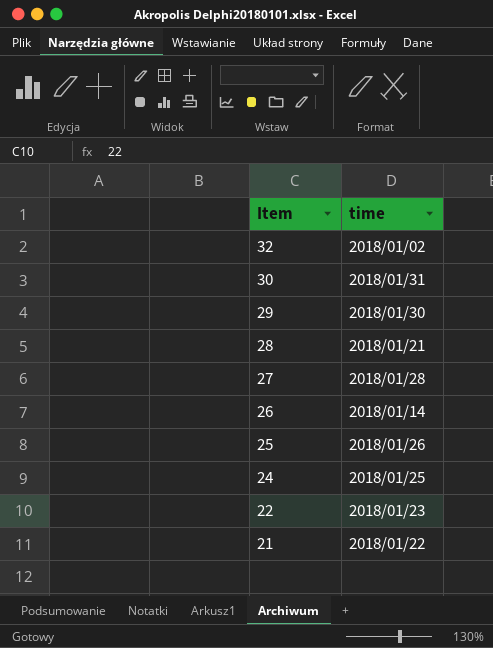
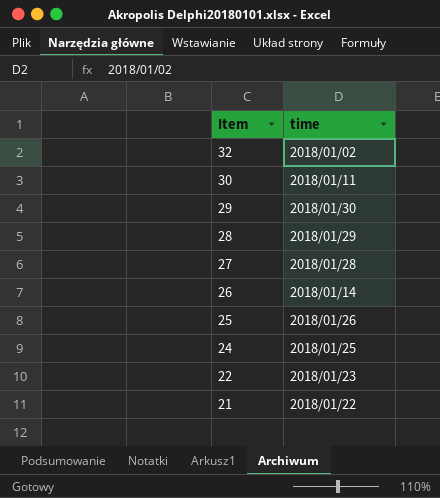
30 | time: 2018/01/31 -> 2018/01/11
28 | time: 2018/01/21 -> 2018/01/29

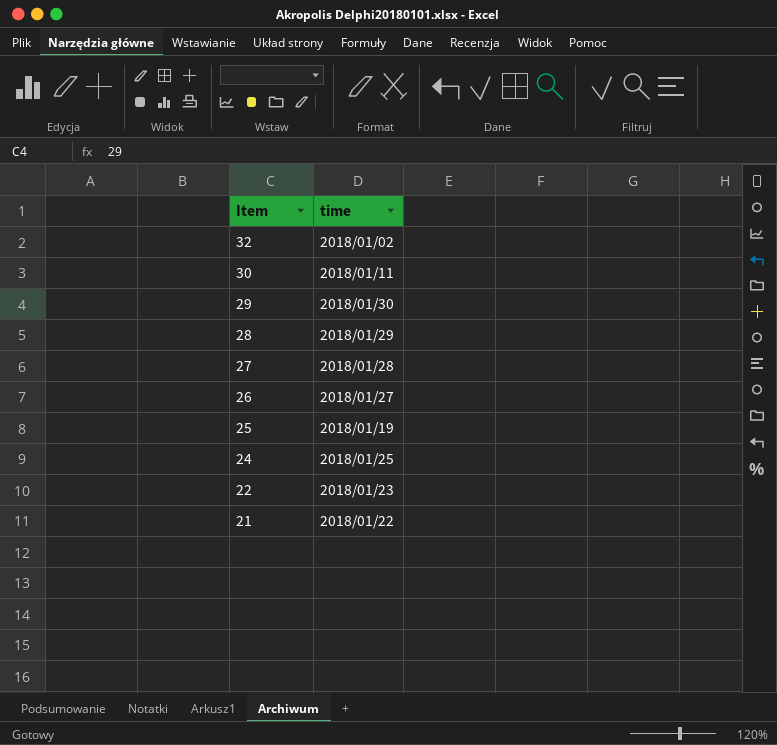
26 | time: 2018/01/14 -> 2018/01/27
25 | time: 2018/01/26 -> 2018/01/19

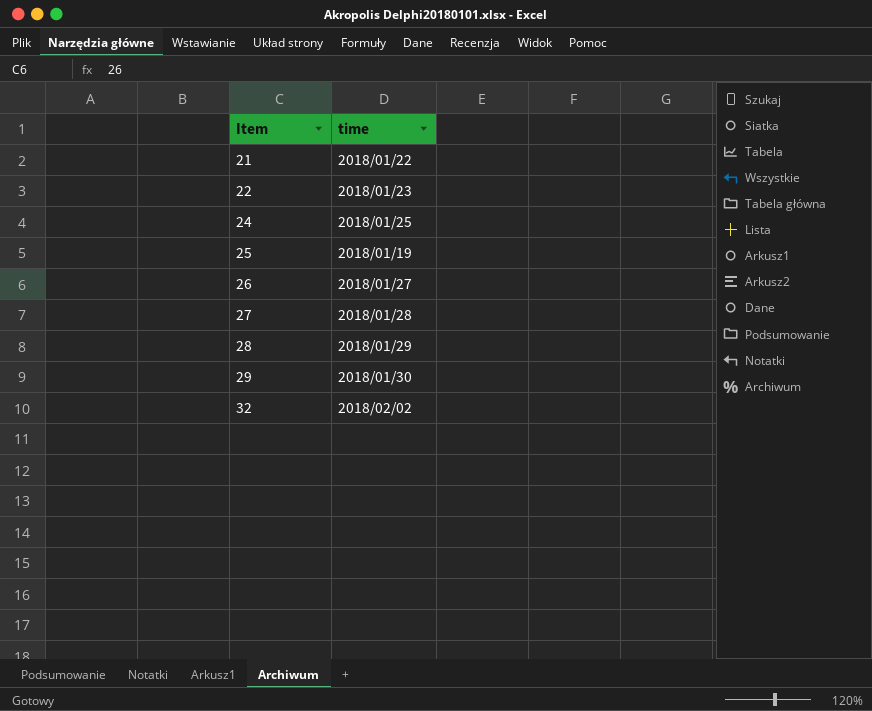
row order: Item descending -> Item ascending
row 30: 2018/01/11 -> none
32 | time: 2018/01/02 -> 2018/02/02

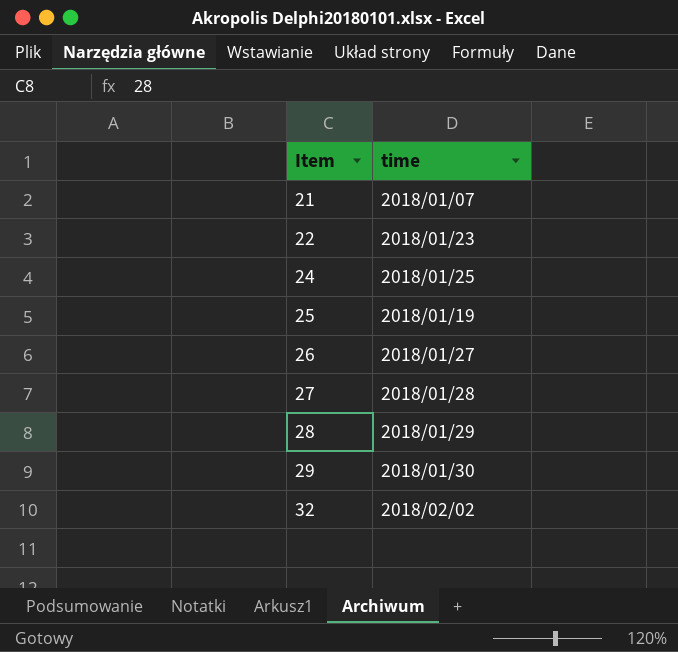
21 | time: 2018/01/22 -> 2018/01/07

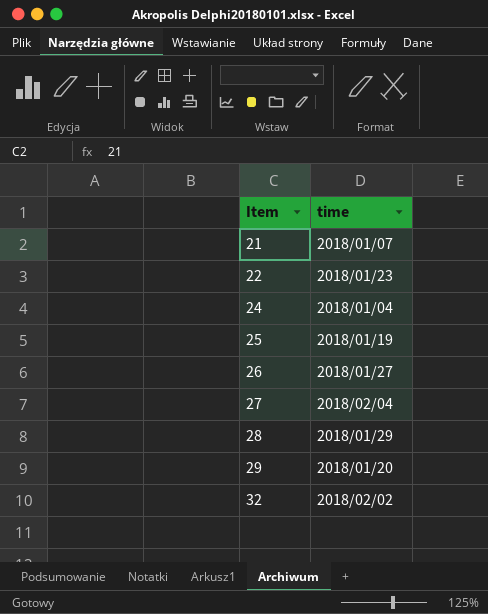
24 | time: 2018/01/25 -> 2018/01/04
27 | time: 2018/01/28 -> 2018/02/04
29 | time: 2018/01/30 -> 2018/01/20

